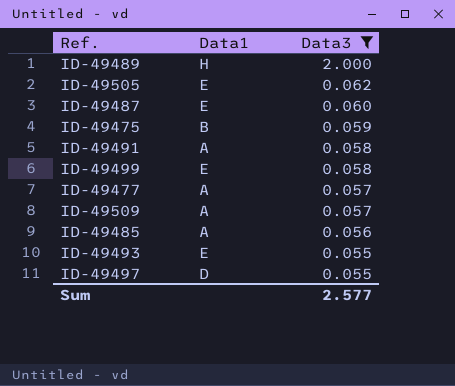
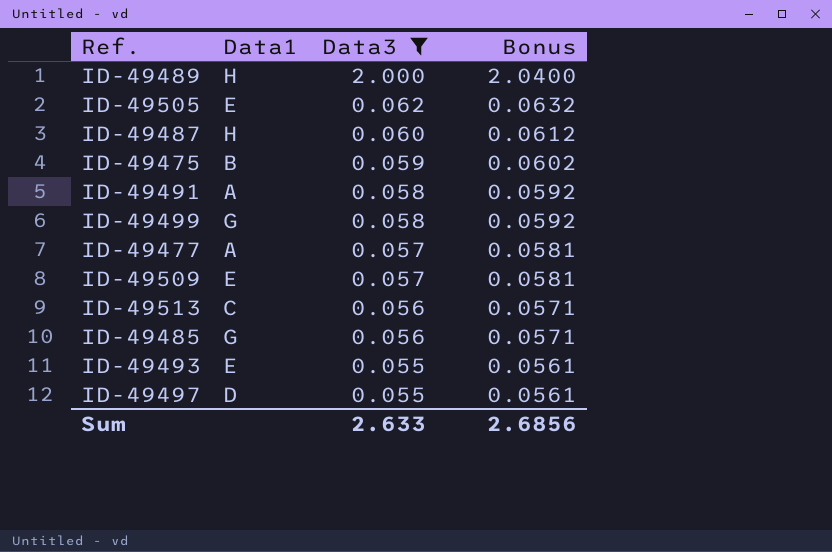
column Bonus | formula: none -> [Data3] * 1.02
ID-49487 | Data1: E -> H
ID-49499 | Data1: E -> G
ID-49509 | Data1: A -> E
row ID-49513: none -> C | 0.056 | 0.0571
ID-49485 | Data1: A -> G
Sum | Data3: 2.577 -> 2.633

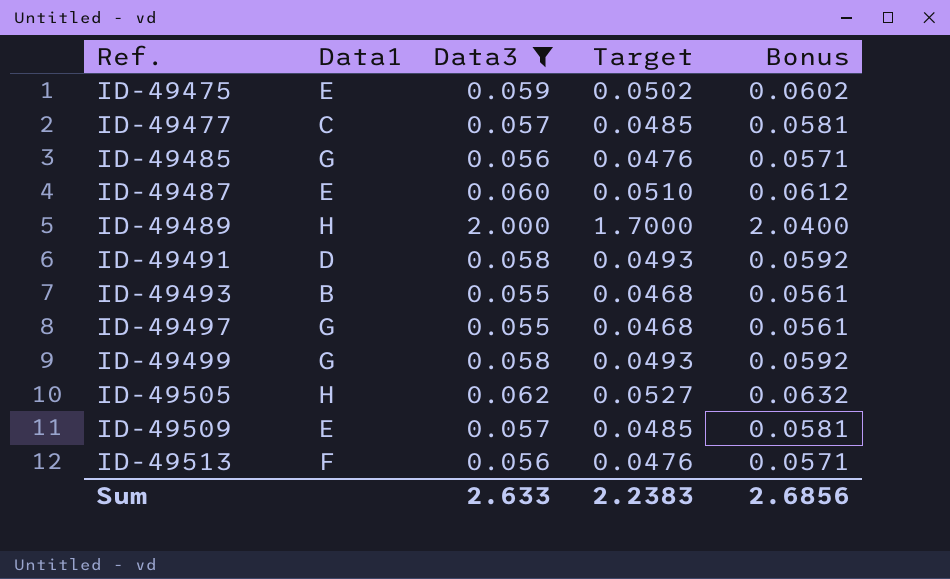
row order: Data3 descending -> Ref. ascending
column Target | formula: none -> [Data3] * 0.85
ID-49475 | Data1: B -> E
ID-49477 | Data1: A -> C
ID-49487 | Data1: H -> E
ID-49491 | Data1: A -> D
ID-49493 | Data1: E -> B
ID-49497 | Data1: D -> G
ID-49505 | Data1: E -> H
ID-49513 | Data1: C -> F

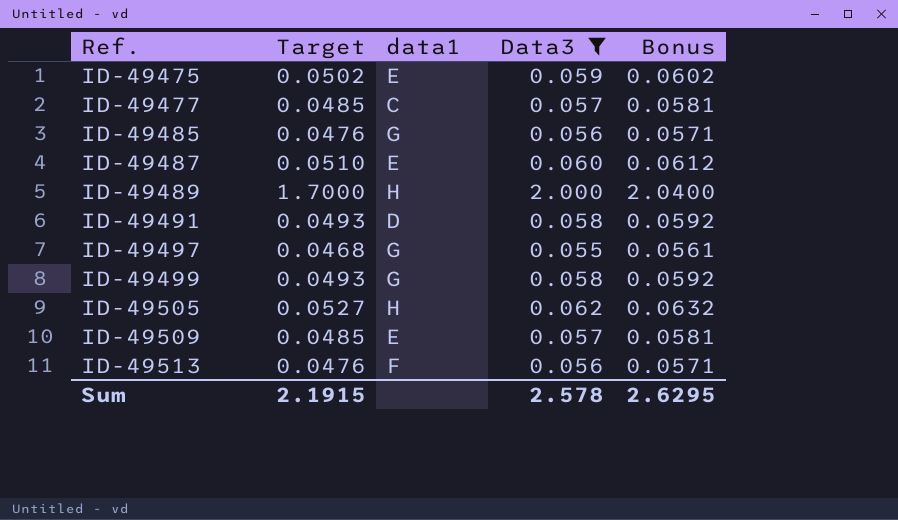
column Target | position: 4 -> 2
column name: Data1 -> data1
row ID-49493: B | 0.055 | 0.0468 | 0.0561 -> none
Sum | Target: 2.2383 -> 2.1915
Sum | Data3: 2.633 -> 2.578
Sum | Bonus: 2.6856 -> 2.6295

